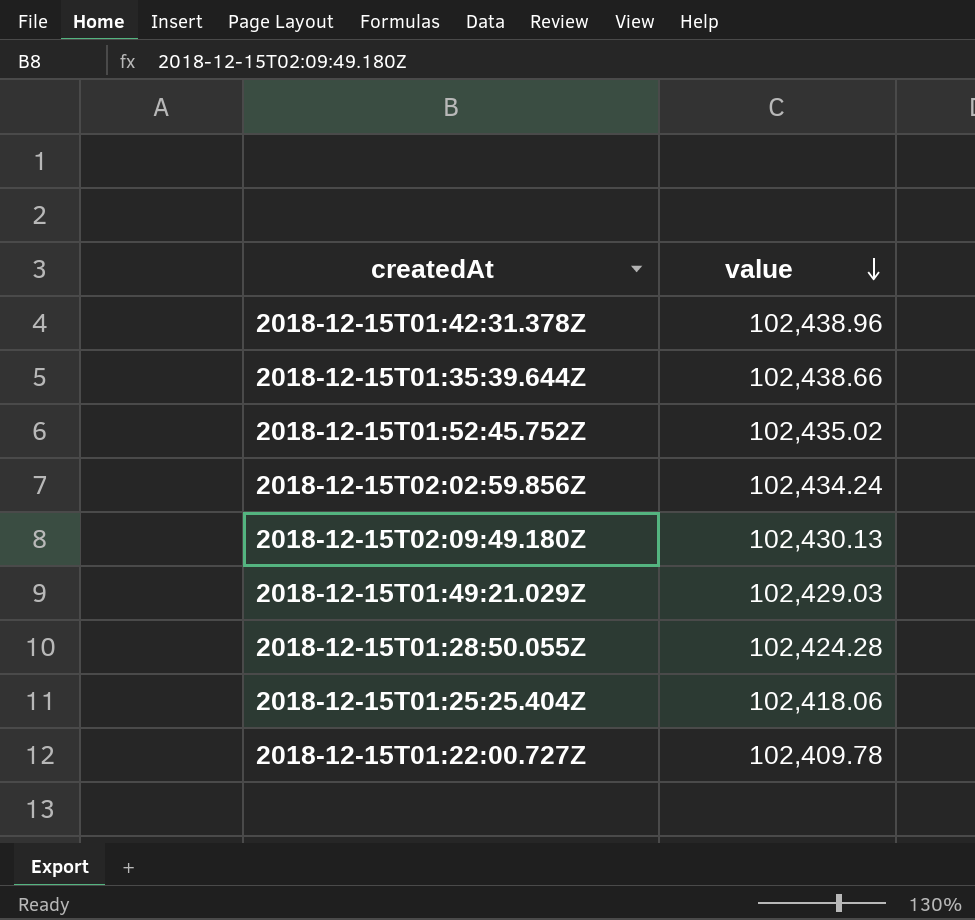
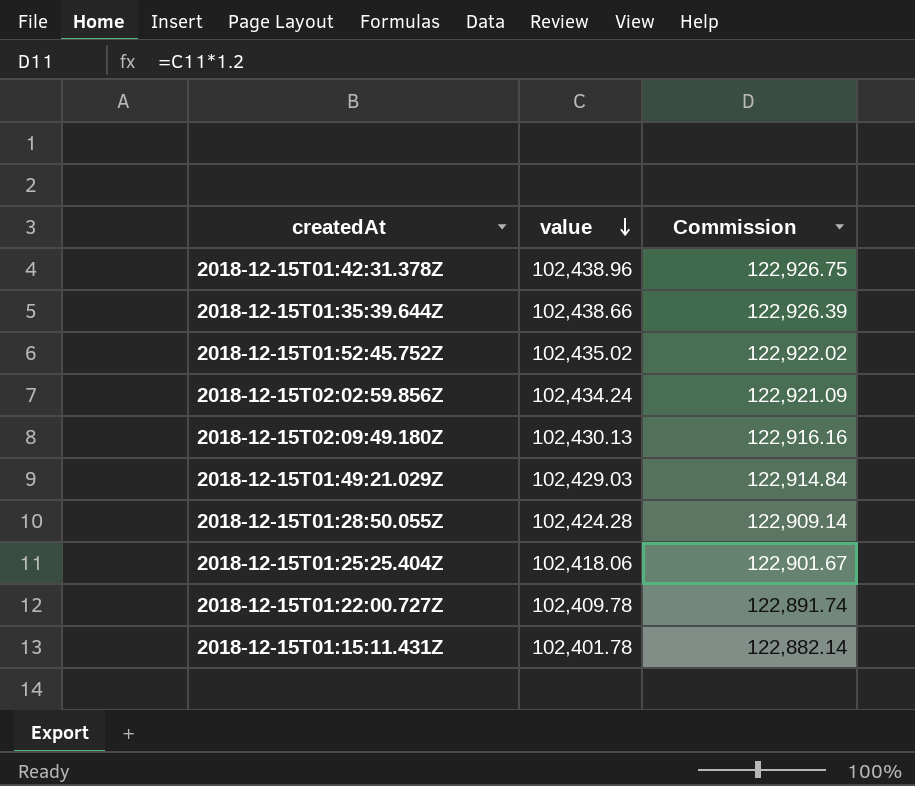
column Commission | formula: none -> [value] * 1.2
row 2018-12-15T01:15:11.431Z: none -> 102,401.78 | 122,882.14

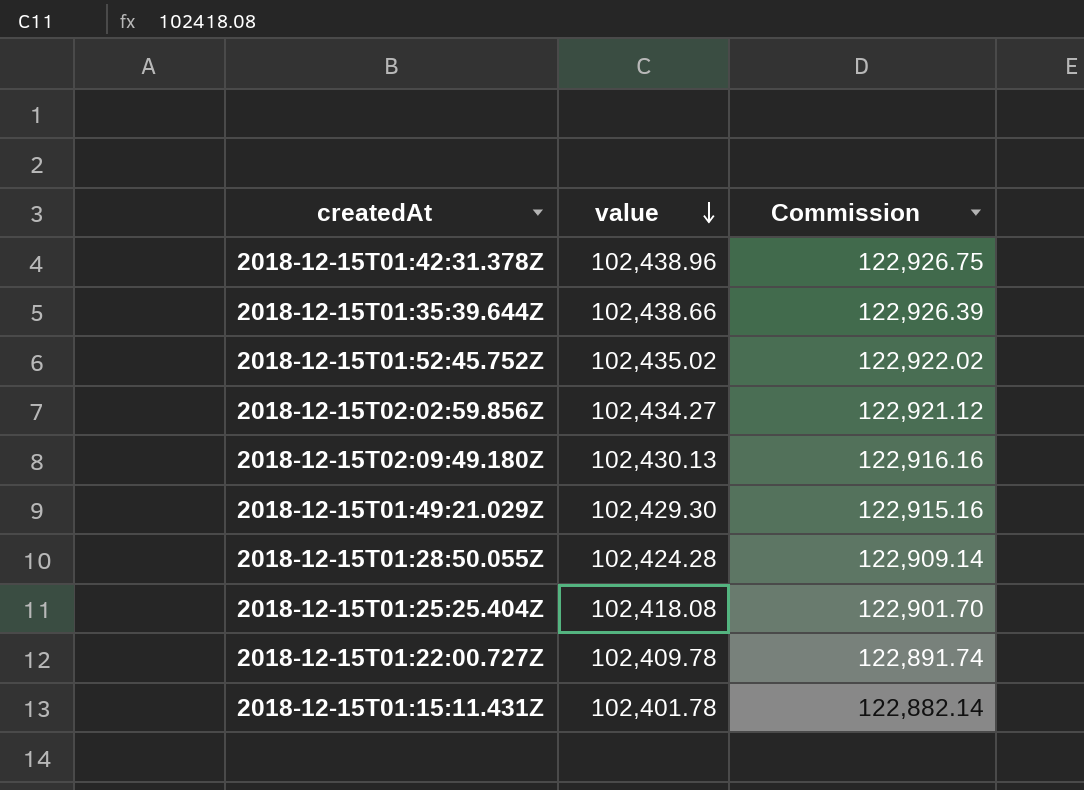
2018-12-15T02:02:59.856Z | value: 102,434.24 -> 102,434.27
2018-12-15T02:02:59.856Z | Commission: 122,921.09 -> 122,921.12
2018-12-15T01:49:21.029Z | value: 102,429.03 -> 102,429.30
2018-12-15T01:49:21.029Z | Commission: 122,914.84 -> 122,915.16
2018-12-15T01:25:25.404Z | value: 102,418.06 -> 102,418.08
2018-12-15T01:25:25.404Z | Commission: 122,901.67 -> 122,901.70

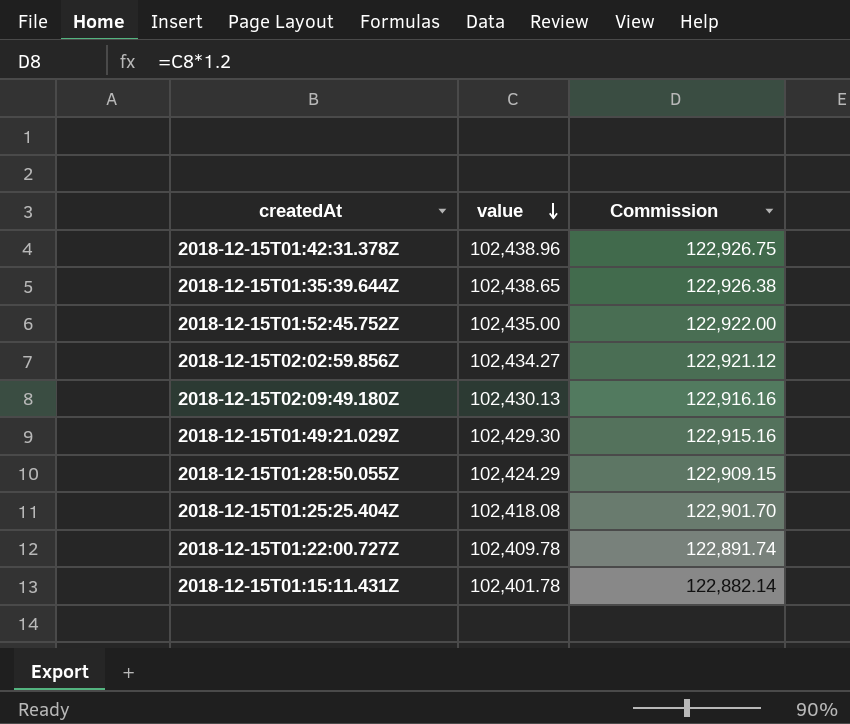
2018-12-15T01:35:39.644Z | value: 102,438.66 -> 102,438.65
2018-12-15T01:35:39.644Z | Commission: 122,926.39 -> 122,926.38
2018-12-15T01:52:45.752Z | value: 102,435.02 -> 102,435.00
2018-12-15T01:52:45.752Z | Commission: 122,922.02 -> 122,922.00
2018-12-15T01:28:50.055Z | value: 102,424.28 -> 102,424.29
2018-12-15T01:28:50.055Z | Commission: 122,909.14 -> 122,909.15

